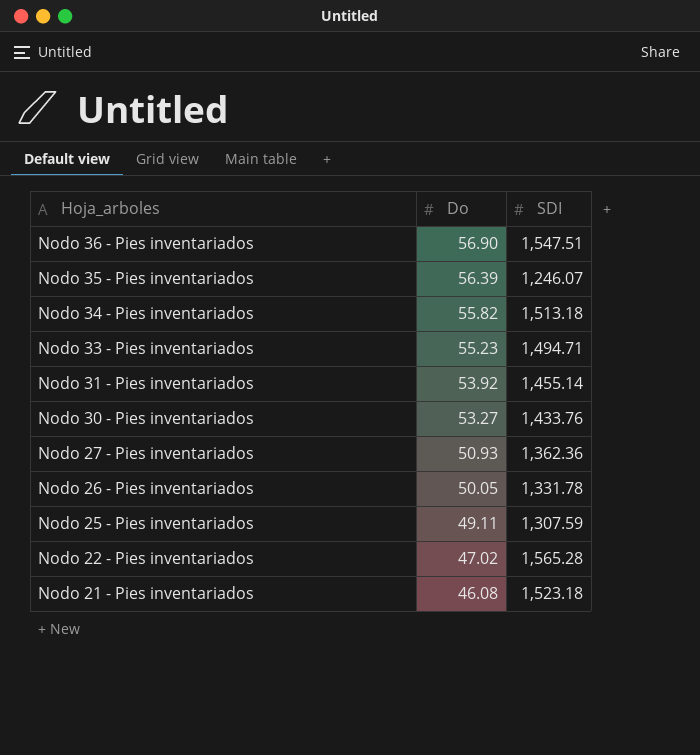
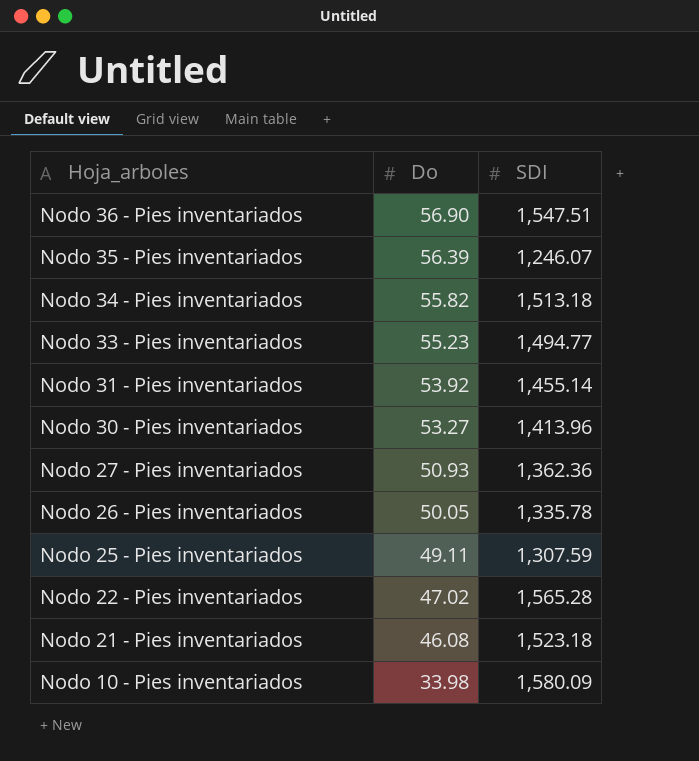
Nodo 33 - Pies inventariados | SDI: 1,494.71 -> 1,494.77
Nodo 30 - Pies inventariados | SDI: 1,433.76 -> 1,413.96
Nodo 26 - Pies inventariados | SDI: 1,331.78 -> 1,335.78
row Nodo 10 - Pies inventariados: none -> 33.98 | 1,580.09

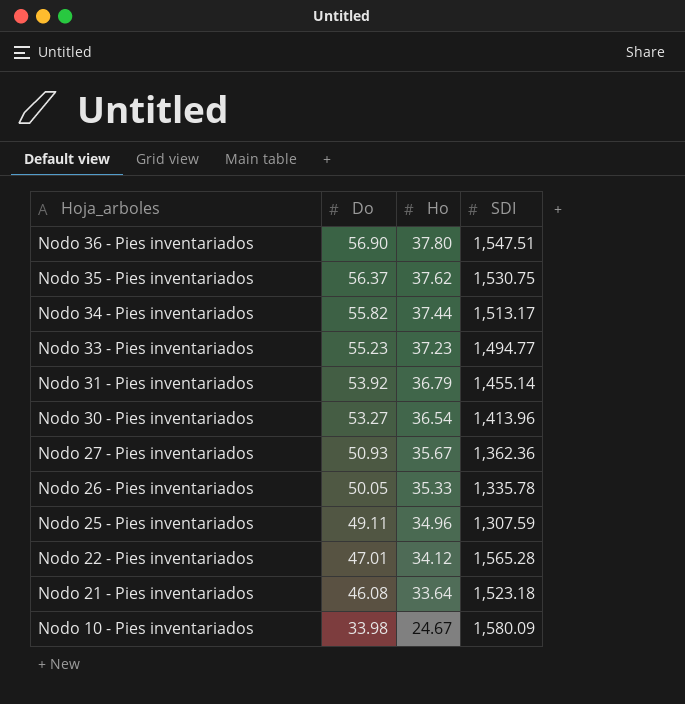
column Ho | position: none -> 3
Nodo 35 - Pies inventariados | Do: 56.39 -> 56.37
Nodo 35 - Pies inventariados | SDI: 1,246.07 -> 1,530.75
Nodo 34 - Pies inventariados | SDI: 1,513.18 -> 1,513.17
Nodo 22 - Pies inventariados | Do: 47.02 -> 47.01

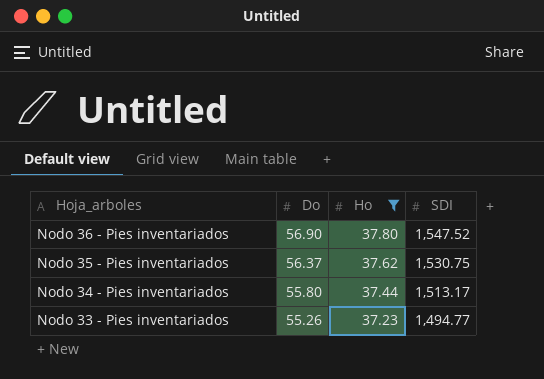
filter: none -> Ho >= 37.23
Nodo 36 - Pies inventariados | SDI: 1,547.51 -> 1,547.52
Nodo 34 - Pies inventariados | Do: 55.82 -> 55.80
Nodo 33 - Pies inventariados | Do: 55.23 -> 55.26

